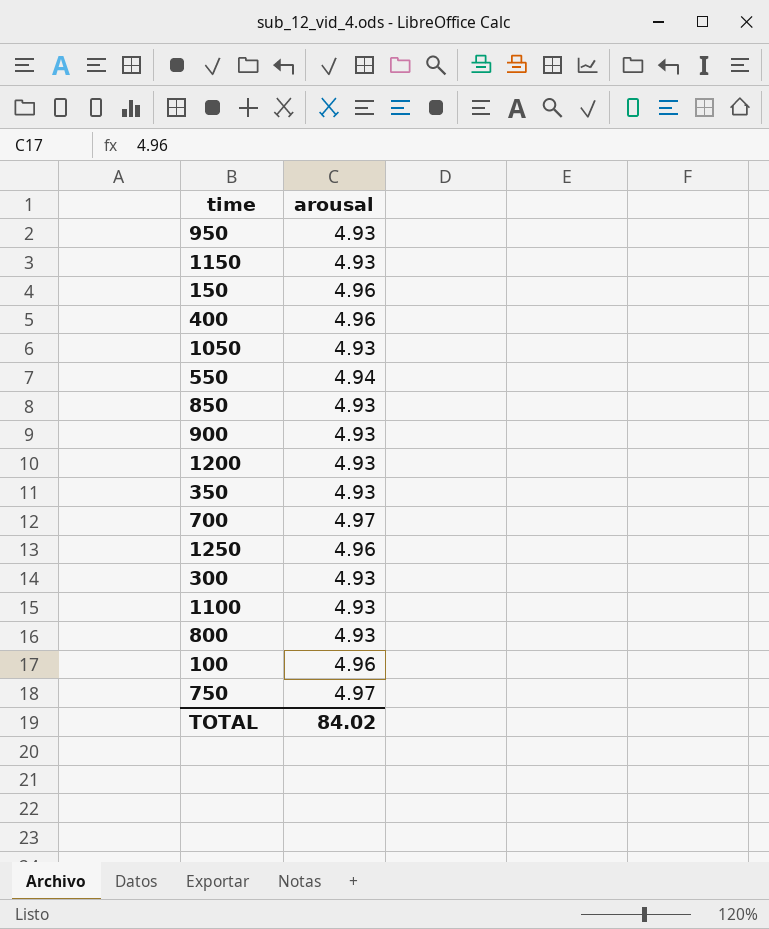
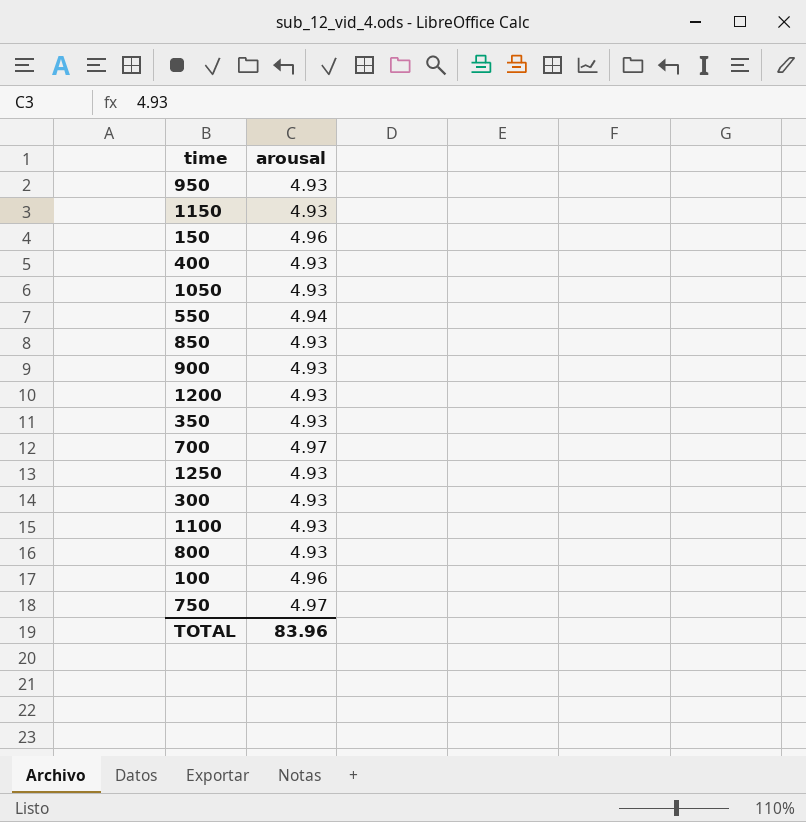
400 | arousal: 4.96 -> 4.93
1250 | arousal: 4.96 -> 4.93
TOTAL | arousal: 84.02 -> 83.96

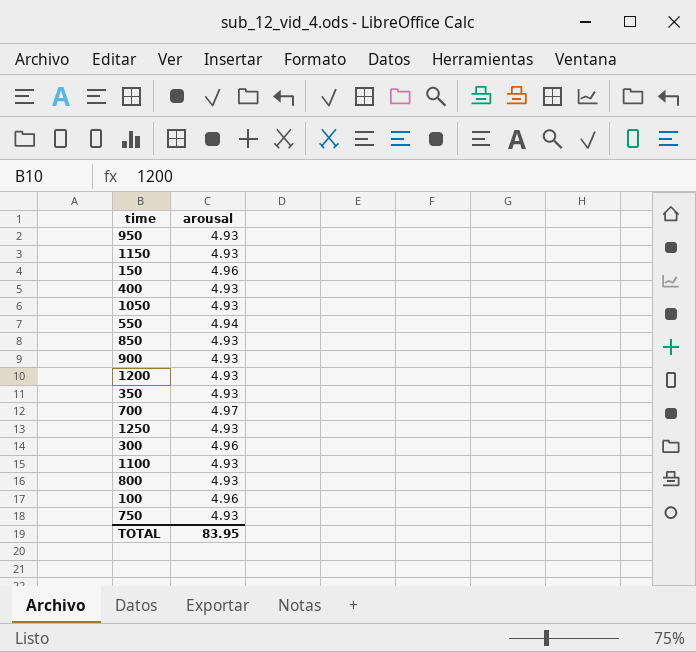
300 | arousal: 4.93 -> 4.96
750 | arousal: 4.97 -> 4.93
TOTAL | arousal: 83.96 -> 83.95

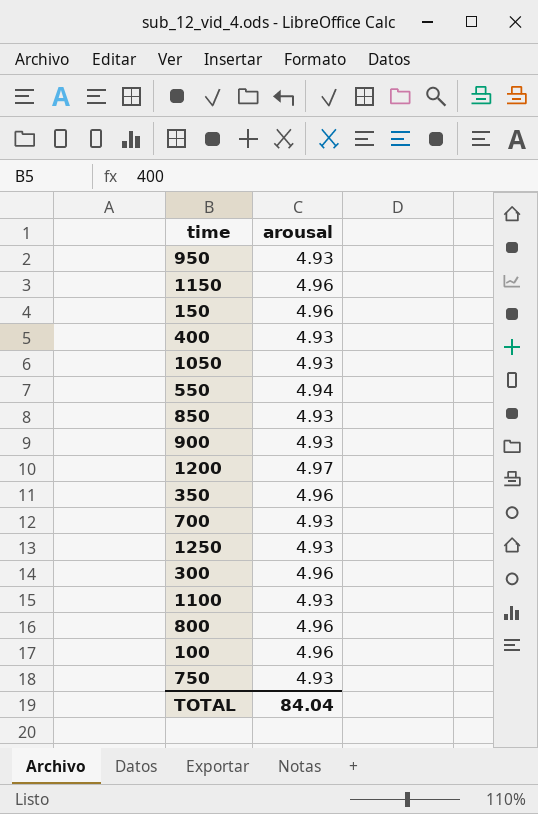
1150 | arousal: 4.93 -> 4.96
1200 | arousal: 4.93 -> 4.97
350 | arousal: 4.93 -> 4.96
700 | arousal: 4.97 -> 4.93
800 | arousal: 4.93 -> 4.96
TOTAL | arousal: 83.95 -> 84.04

